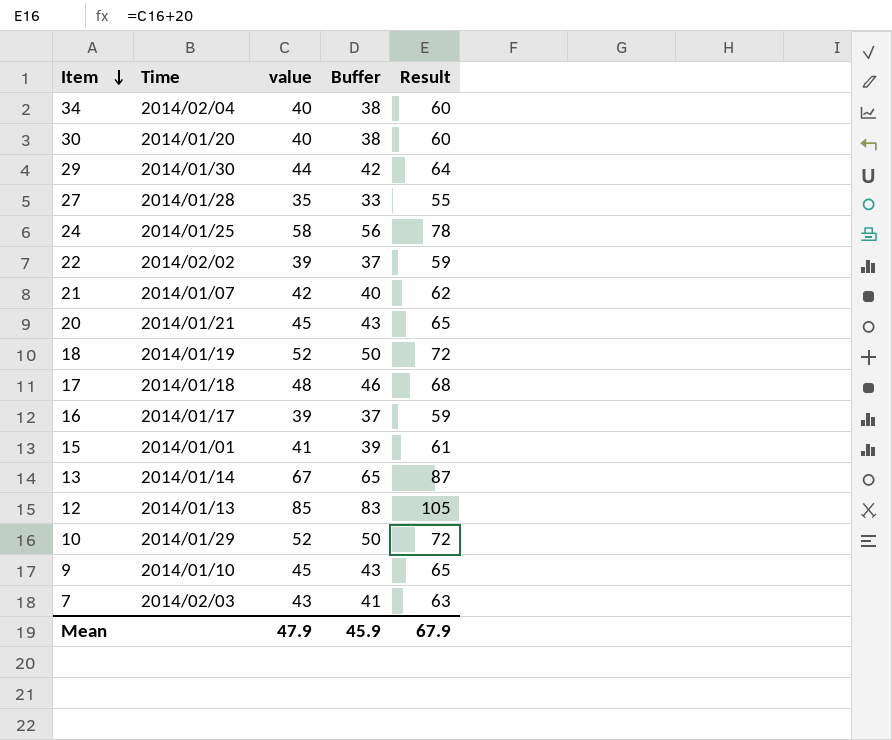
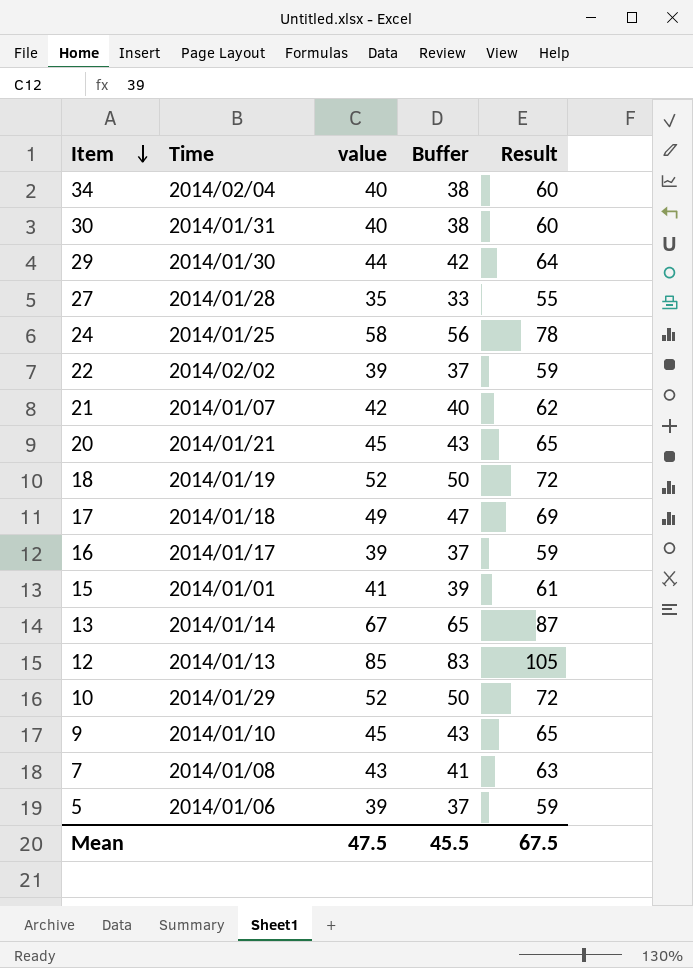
30 | Time: 2014/01/20 -> 2014/01/31
17 | value: 48 -> 49
17 | Buffer: 46 -> 47
17 | Result: 68 -> 69
7 | Time: 2014/02/03 -> 2014/01/08
row 5: none -> 2014/01/06 | 39 | 37 | 59
Mean | value: 47.9 -> 47.5
Mean | Buffer: 45.9 -> 45.5
Mean | Result: 67.9 -> 67.5

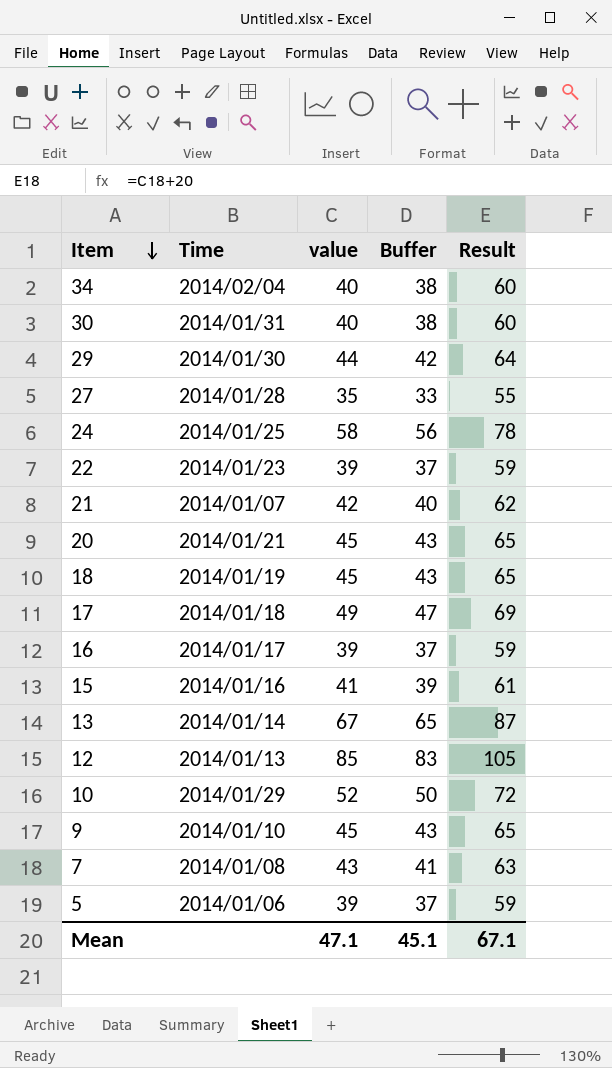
22 | Time: 2014/02/02 -> 2014/01/23
18 | value: 52 -> 45
18 | Buffer: 50 -> 43
18 | Result: 72 -> 65
15 | Time: 2014/01/01 -> 2014/01/16
Mean | value: 47.5 -> 47.1
Mean | Buffer: 45.5 -> 45.1
Mean | Result: 67.5 -> 67.1

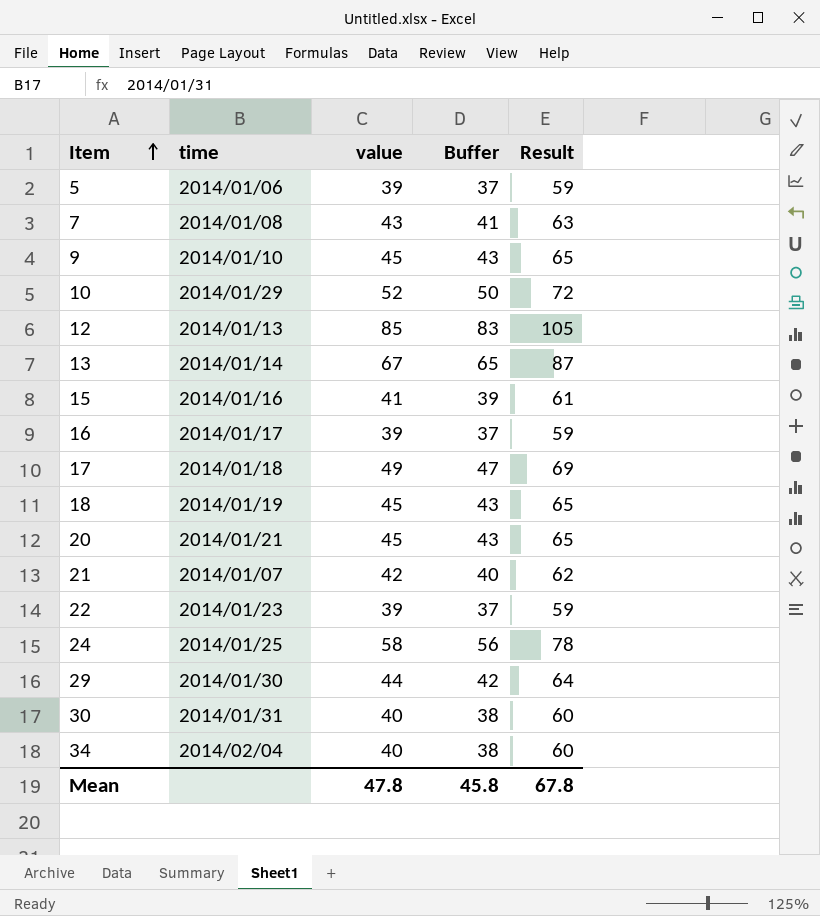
row order: Item descending -> Item ascending
column name: Time -> time
row 27: 2014/01/28 | 35 | 33 | 55 -> none
Mean | value: 47.1 -> 47.8
Mean | Buffer: 45.1 -> 45.8
Mean | Result: 67.1 -> 67.8

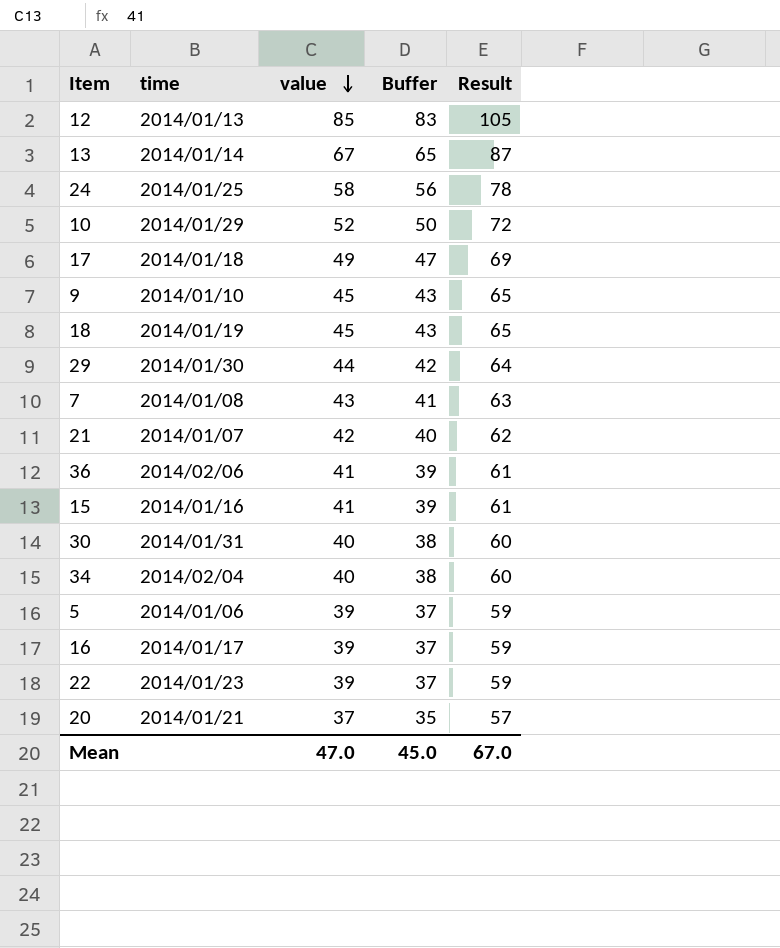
row order: Item ascending -> value descending
row 36: none -> 2014/02/06 | 41 | 39 | 61
20 | value: 45 -> 37
20 | Buffer: 43 -> 35
20 | Result: 65 -> 57
Mean | value: 47.8 -> 47.0
Mean | Buffer: 45.8 -> 45.0
Mean | Result: 67.8 -> 67.0

